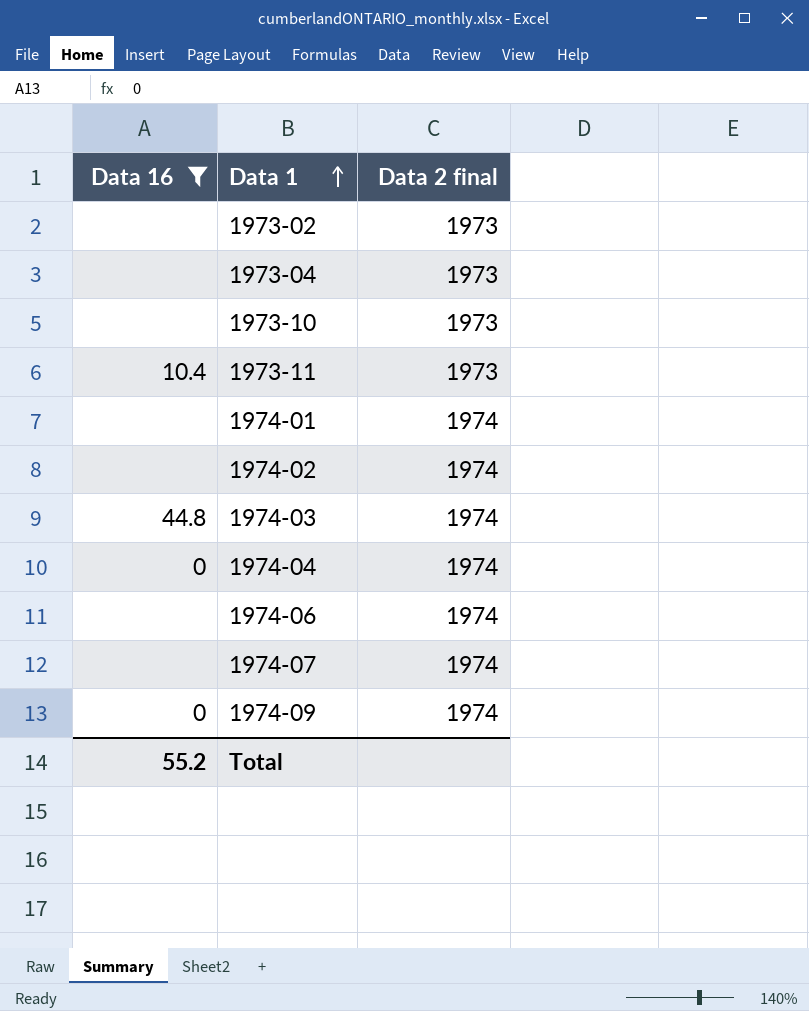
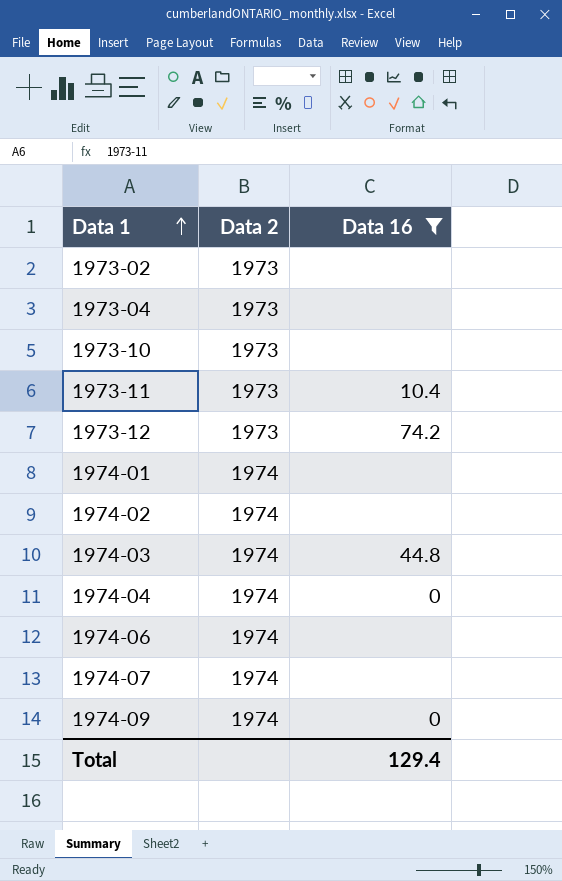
column name: Data 2 final -> Data 2
column Data 16 | position: 1 -> 3
row 1973-12: none -> 1973 | 74.2
Total | Data 16: 55.2 -> 129.4

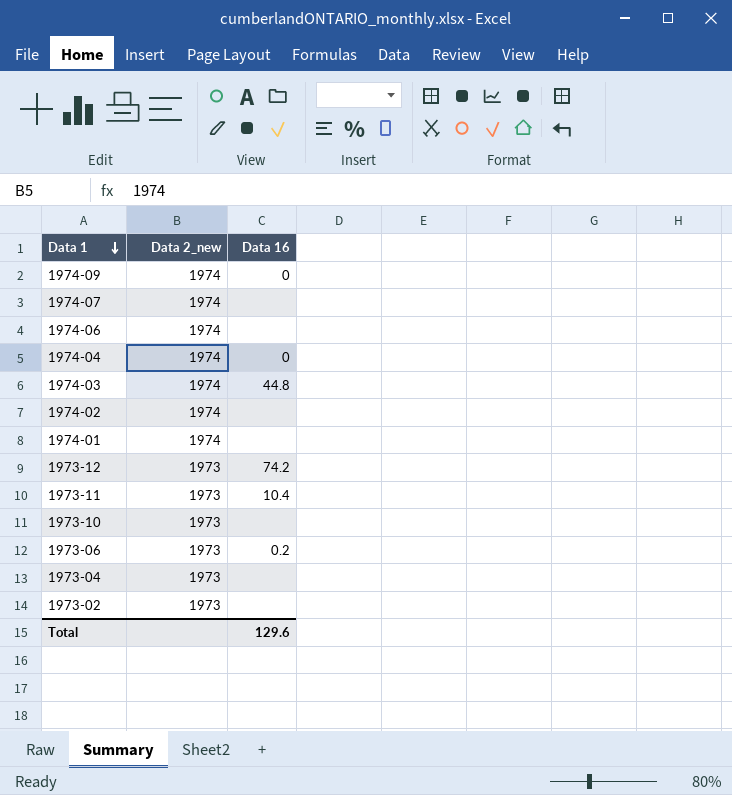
filter: Data 16 != 0.2 -> none
row order: Data 1 ascending -> Data 1 descending
column name: Data 2 -> Data 2_new
Total | Data 16: 129.4 -> 129.6

